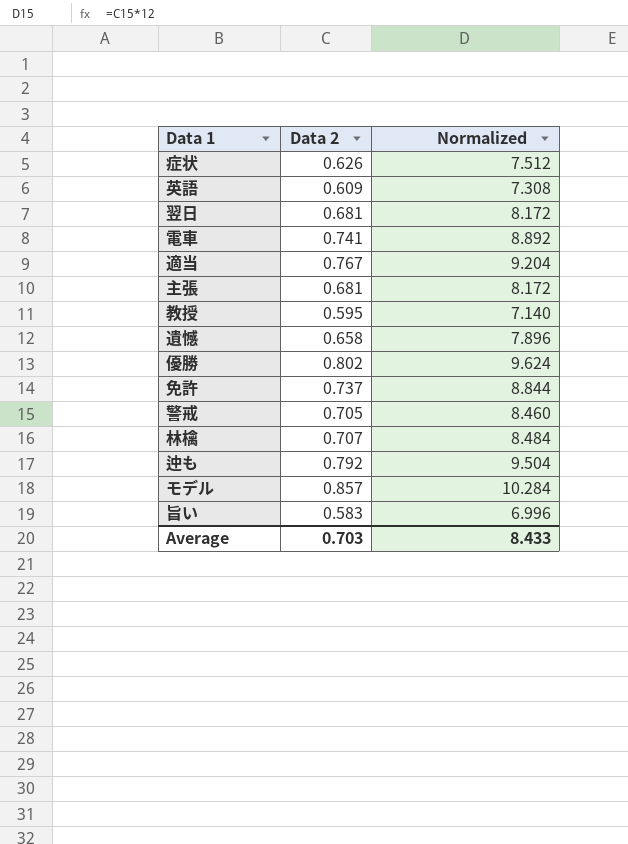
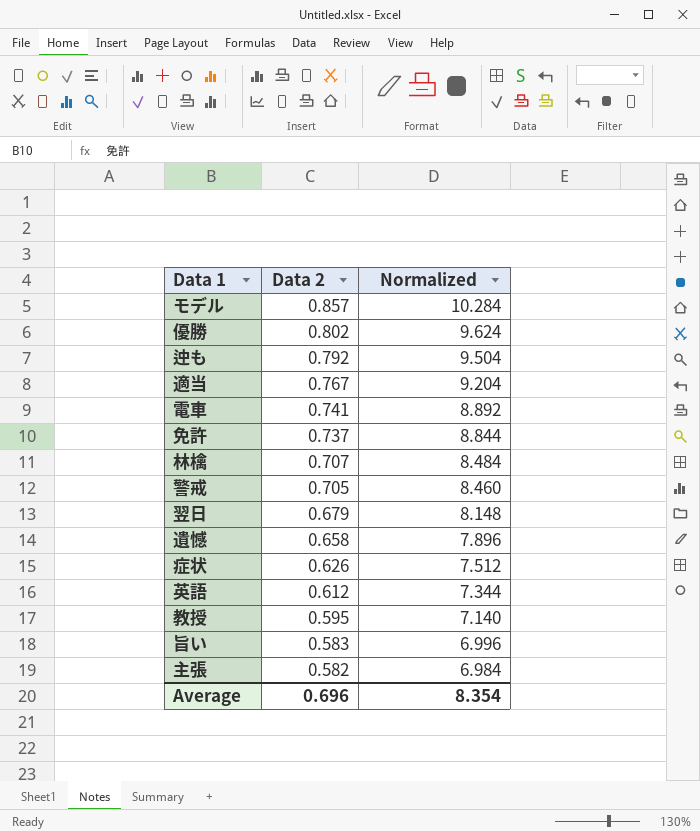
row order: none -> Data 2 descending
翌日 | Data 2: 0.681 -> 0.679
翌日 | Normalized: 8.172 -> 8.148
英語 | Data 2: 0.609 -> 0.612
英語 | Normalized: 7.308 -> 7.344
主張 | Data 2: 0.681 -> 0.582
主張 | Normalized: 8.172 -> 6.984
Average | Data 2: 0.703 -> 0.696
Average | Normalized: 8.433 -> 8.354

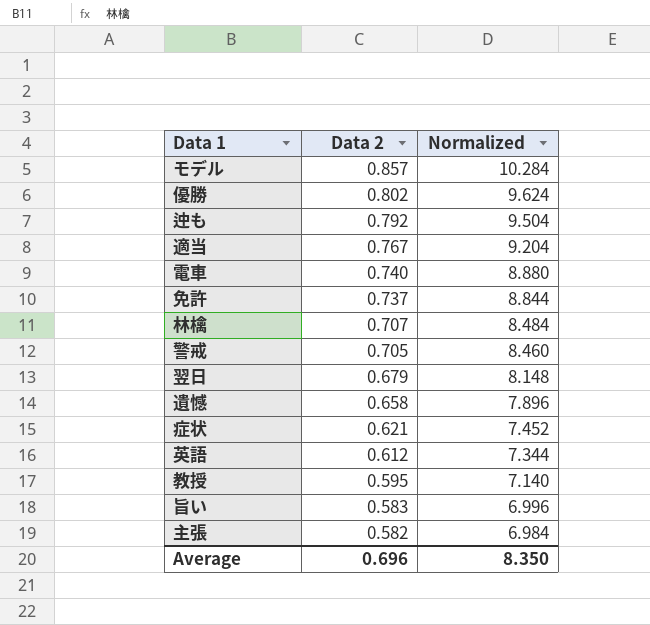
電車 | Data 2: 0.741 -> 0.740
電車 | Normalized: 8.892 -> 8.880
症状 | Data 2: 0.626 -> 0.621
症状 | Normalized: 7.512 -> 7.452
Average | Normalized: 8.354 -> 8.350

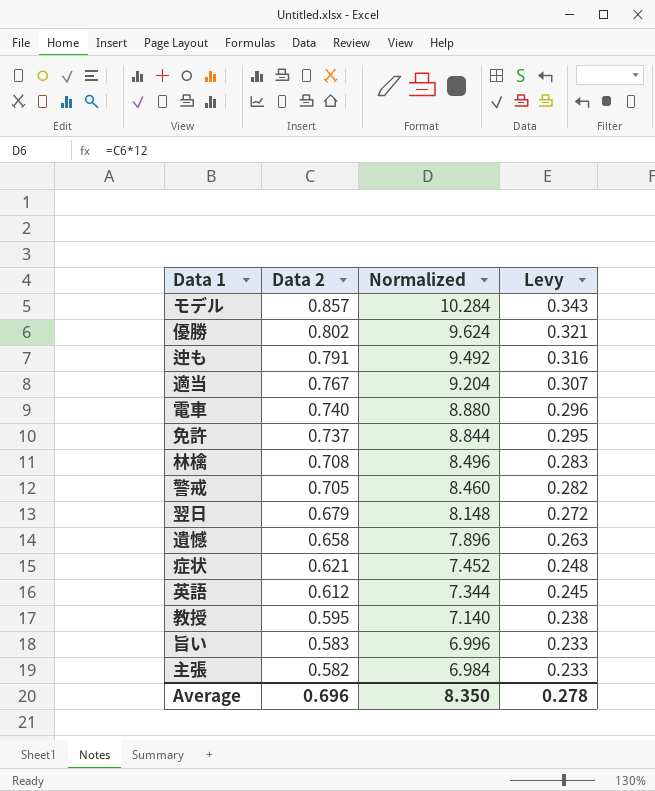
column Levy | formula: none -> [Data 2] * 0.4
迚も | Data 2: 0.792 -> 0.791
迚も | Normalized: 9.504 -> 9.492
林檎 | Data 2: 0.707 -> 0.708
林檎 | Normalized: 8.484 -> 8.496

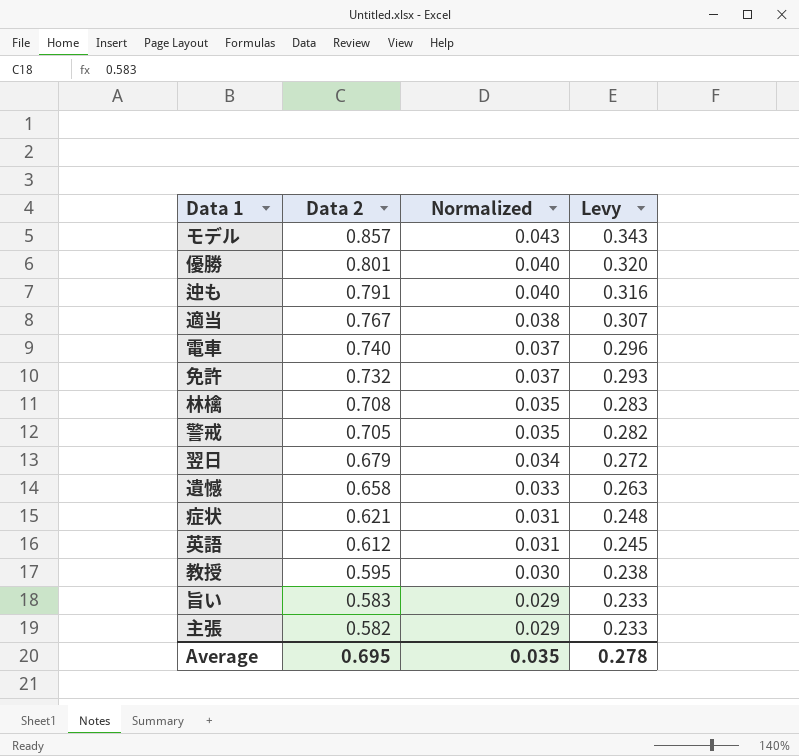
column Normalized | formula: [Data 2] * 12 -> [Data 2] * 0.05
優勝 | Data 2: 0.802 -> 0.801
優勝 | Levy: 0.321 -> 0.320
免許 | Data 2: 0.737 -> 0.732
免許 | Levy: 0.295 -> 0.293
Average | Data 2: 0.696 -> 0.695
Average | Normalized: 8.350 -> 0.035

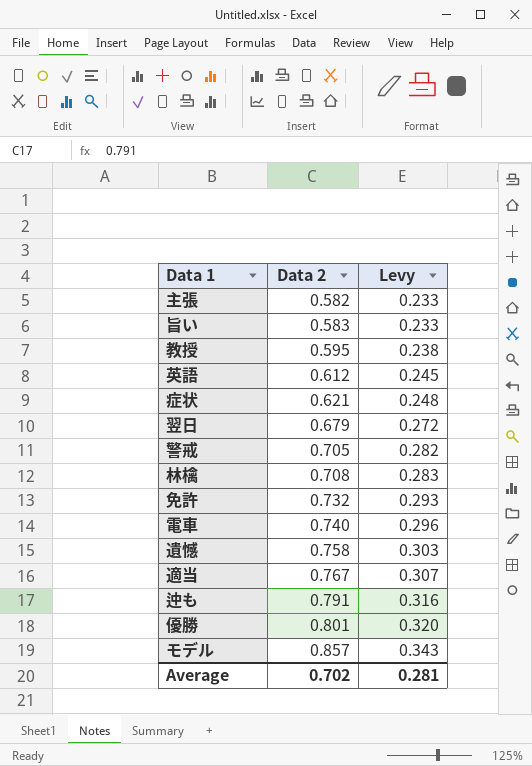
row order: Data 2 descending -> Data 2 ascending
column Normalized | formula: [Data 2] * 0.05 -> none
遺憾 | Data 2: 0.658 -> 0.758
遺憾 | Levy: 0.263 -> 0.303
Average | Data 2: 0.695 -> 0.702
Average | Levy: 0.278 -> 0.281

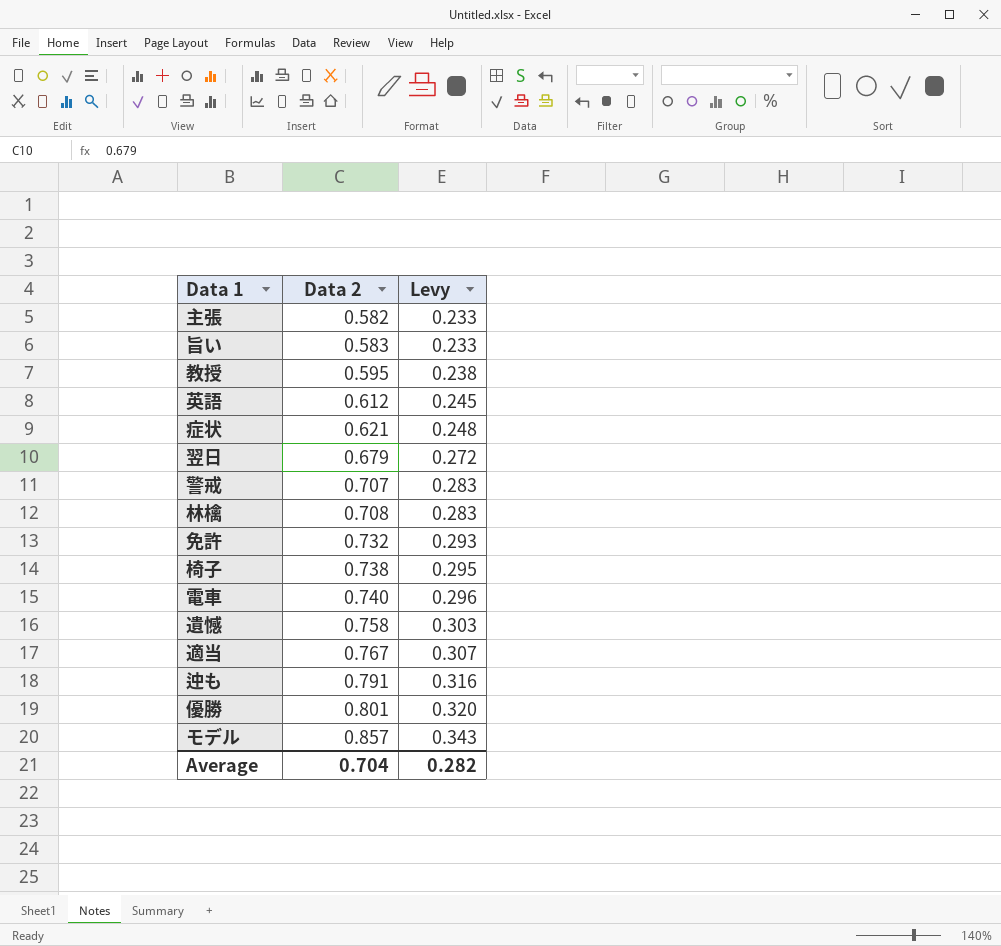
警戒 | Data 2: 0.705 -> 0.707
警戒 | Levy: 0.282 -> 0.283
row 椅子: none -> 0.738 | 0.295
Average | Data 2: 0.702 -> 0.704
Average | Levy: 0.281 -> 0.282

